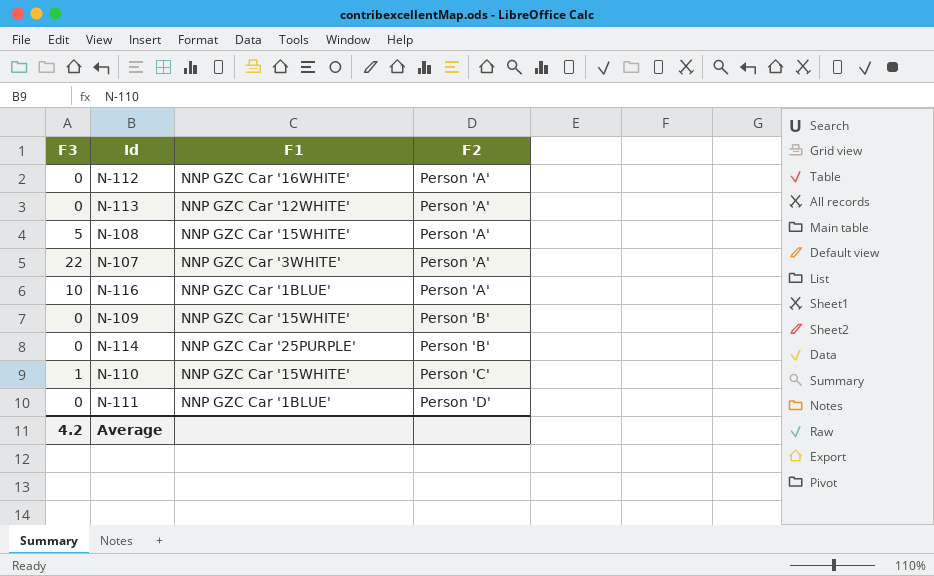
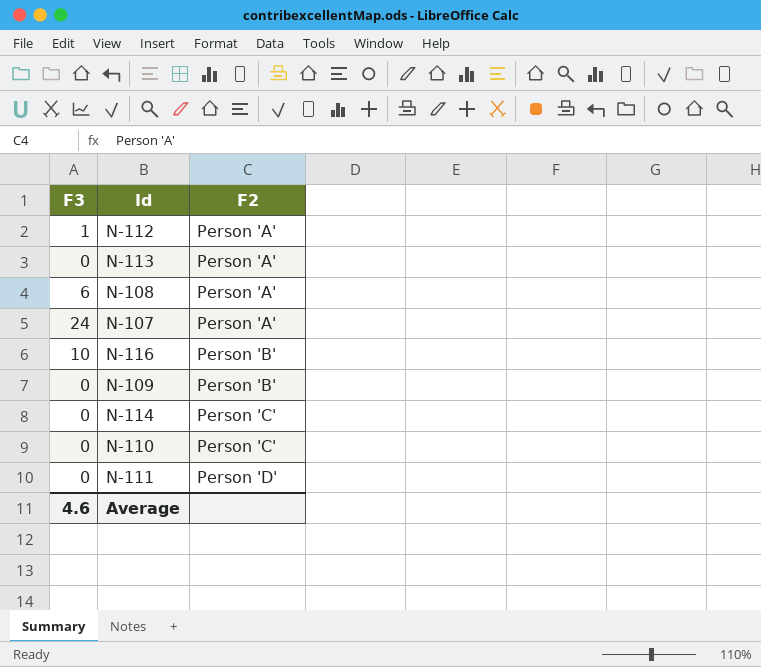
column F1 | position: 3 -> none
N-112 | F3: 0 -> 1
N-108 | F3: 5 -> 6
N-107 | F3: 22 -> 24
N-116 | F2: Person 'A' -> Person 'B'
N-114 | F2: Person 'B' -> Person 'C'
N-110 | F3: 1 -> 0
Average | F3: 4.2 -> 4.6

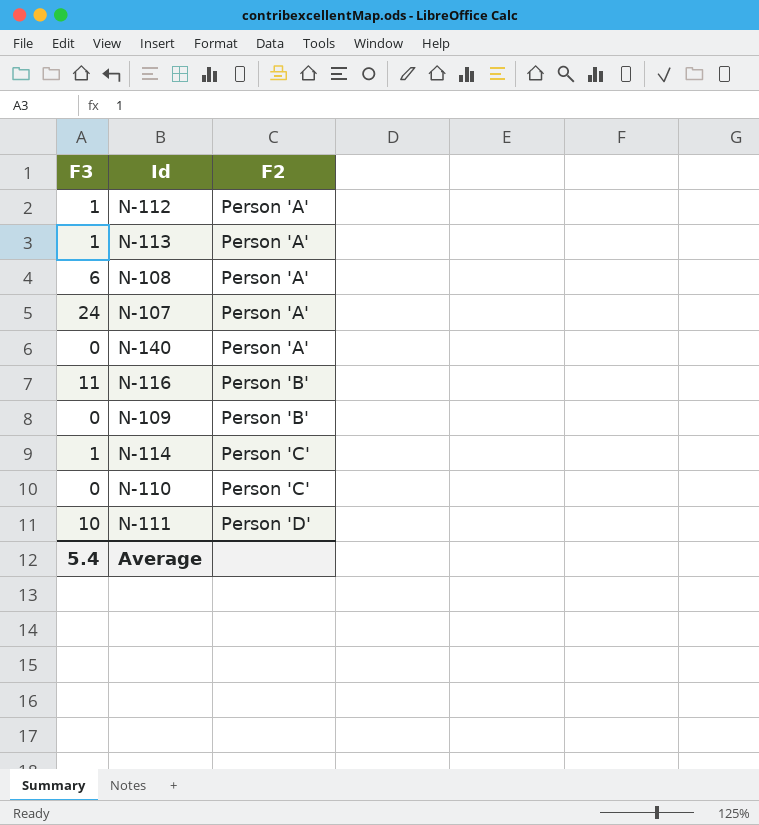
N-113 | F3: 0 -> 1
row N-140: none -> 0 | Person 'A'
N-116 | F3: 10 -> 11
N-114 | F3: 0 -> 1
N-111 | F3: 0 -> 10
Average | F3: 4.6 -> 5.4

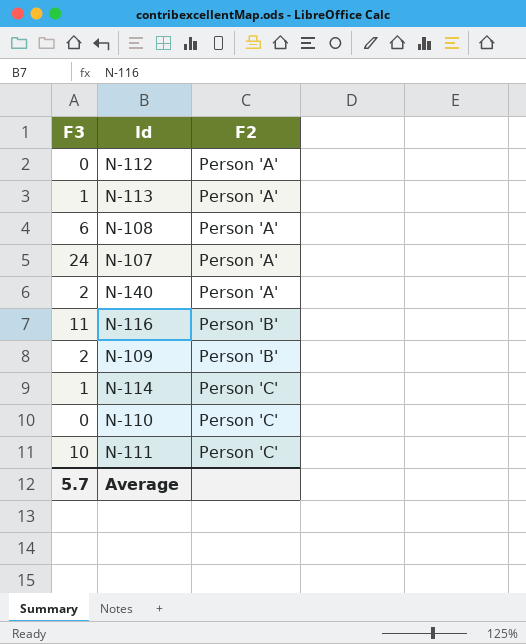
N-112 | F3: 1 -> 0
N-140 | F3: 0 -> 2
N-109 | F3: 0 -> 2
N-111 | F2: Person 'D' -> Person 'C'
Average | F3: 5.4 -> 5.7

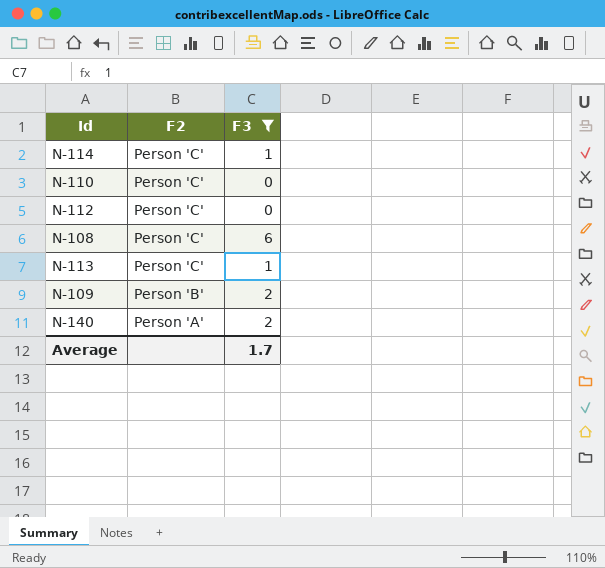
filter: none -> F3 <= 6
row order: F2 ascending -> F2 descending
column F3 | position: 1 -> 3
N-112 | F2: Person 'A' -> Person 'C'
N-108 | F2: Person 'A' -> Person 'C'
N-113 | F2: Person 'A' -> Person 'C'
Average | F3: 5.7 -> 1.7

